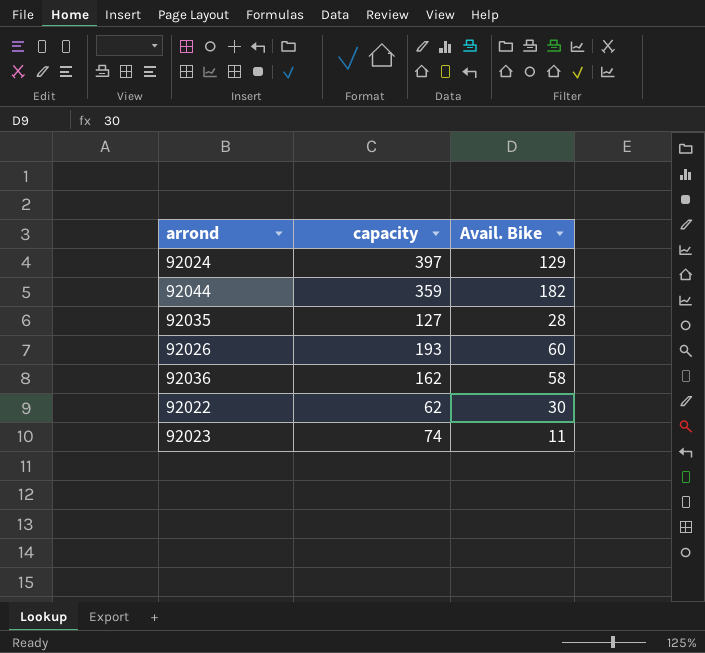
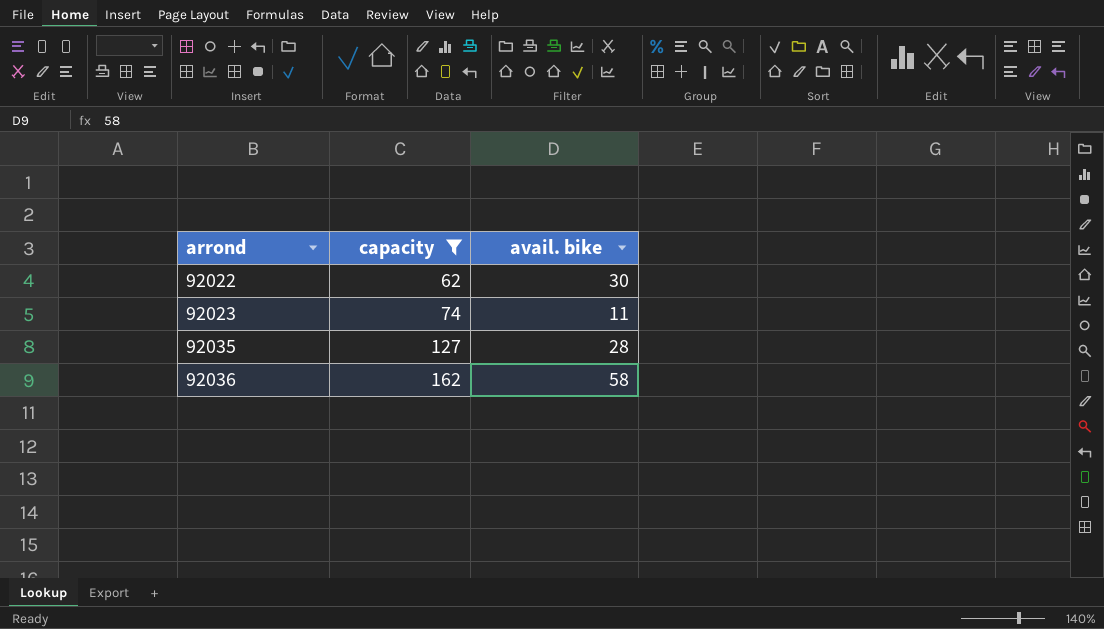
filter: none -> capacity <= 162
row order: none -> arrond ascending
column name: Avail. Bike -> avail. bike

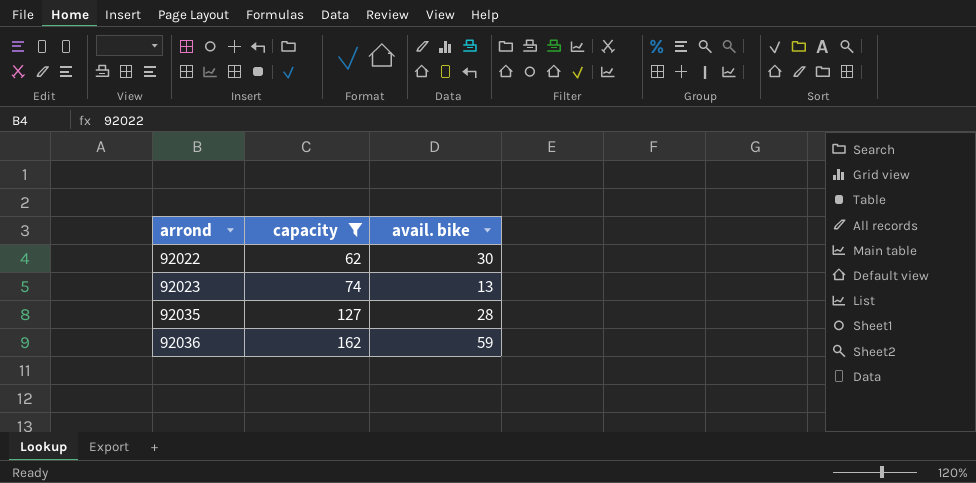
92023 | avail. bike: 11 -> 13
92036 | avail. bike: 58 -> 59

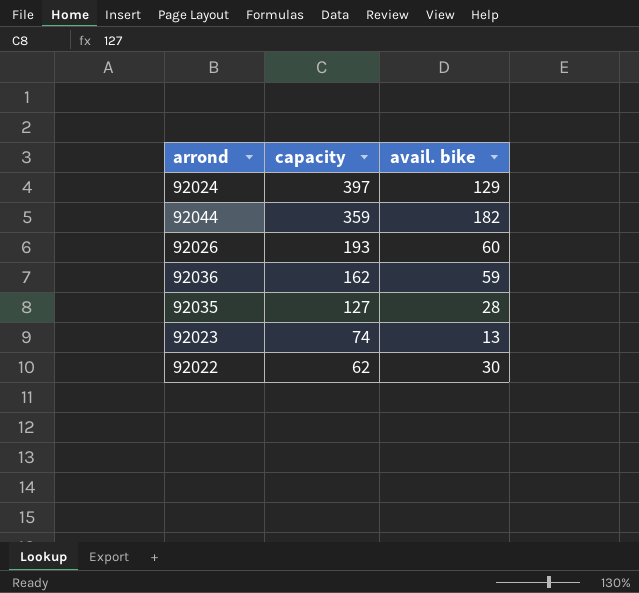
filter: capacity <= 162 -> none
row order: arrond ascending -> capacity descending

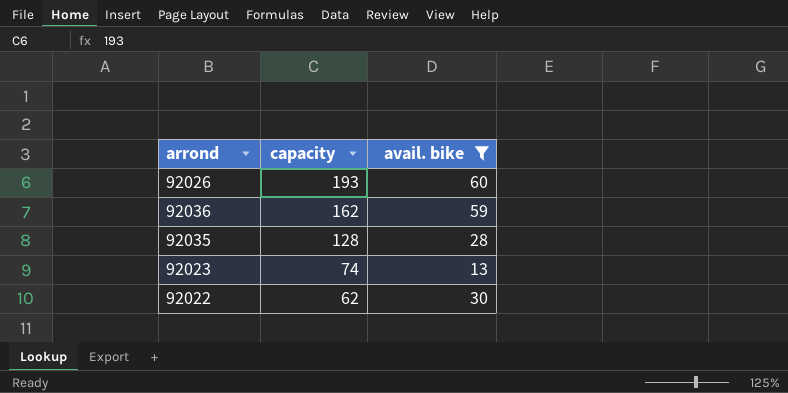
filter: none -> avail. bike <= 60
92035 | capacity: 127 -> 128

